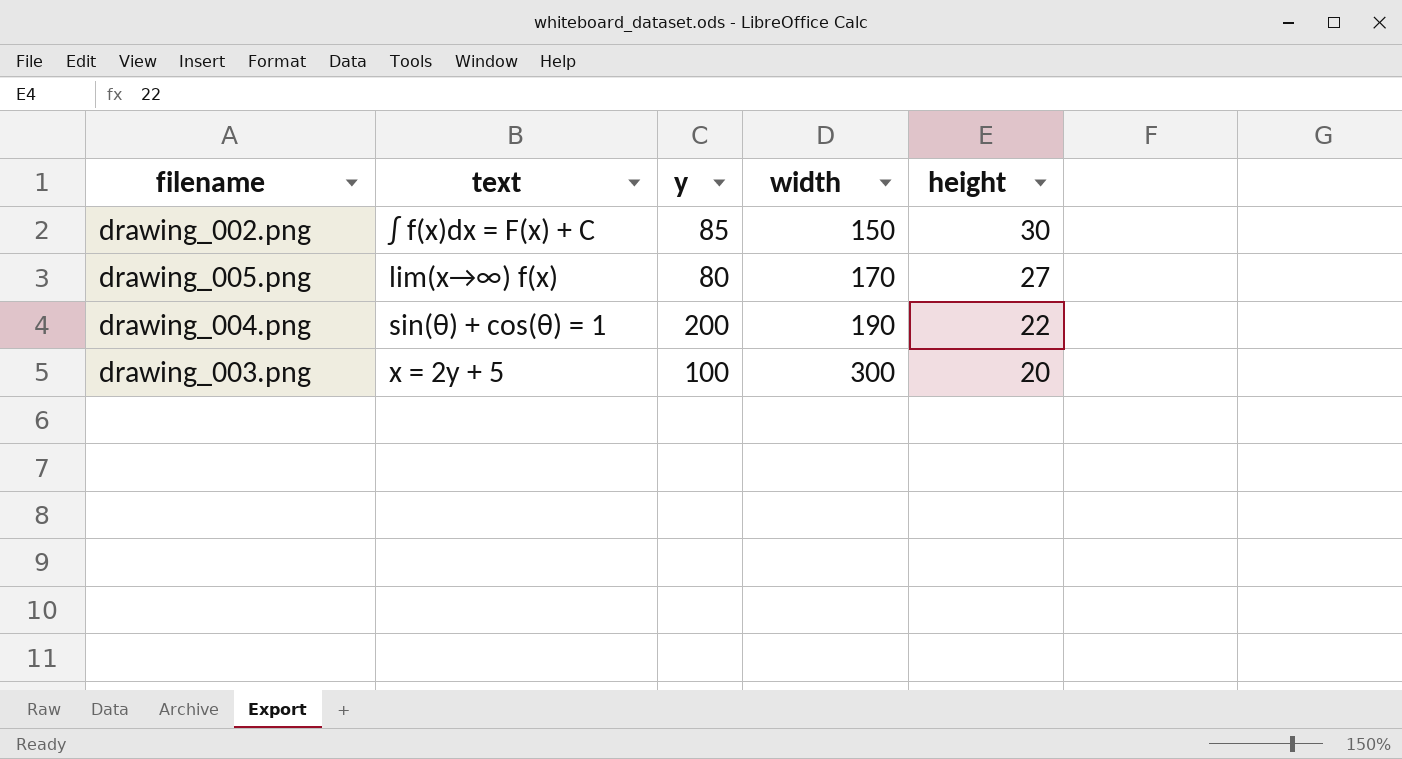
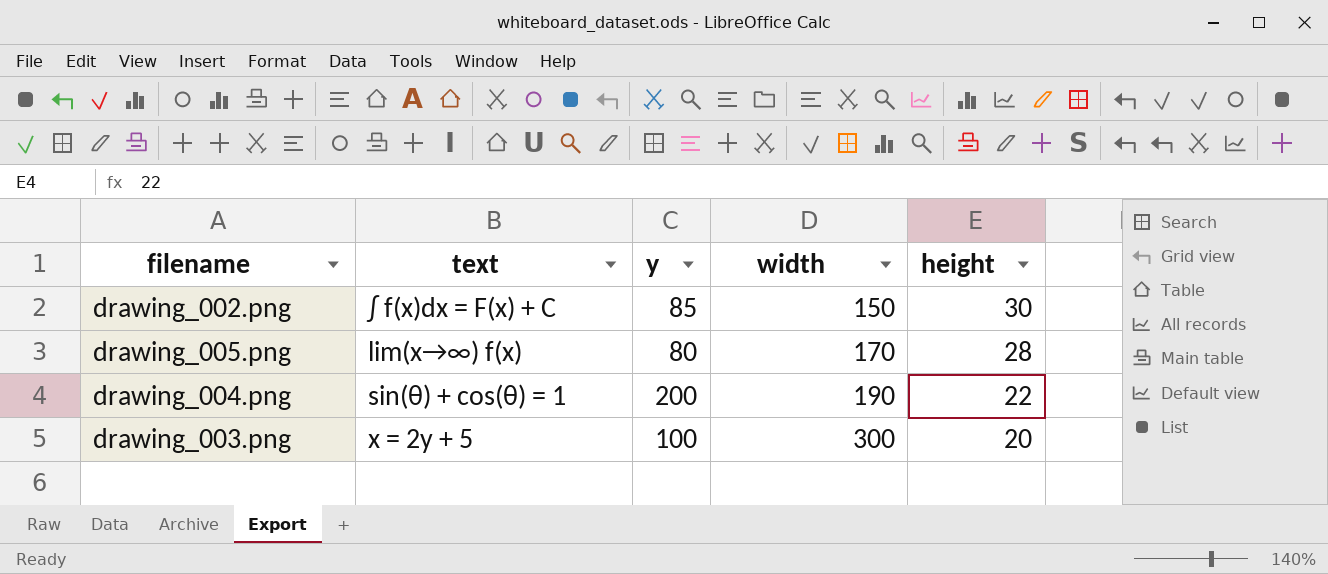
drawing_005.png | height: 27 -> 28

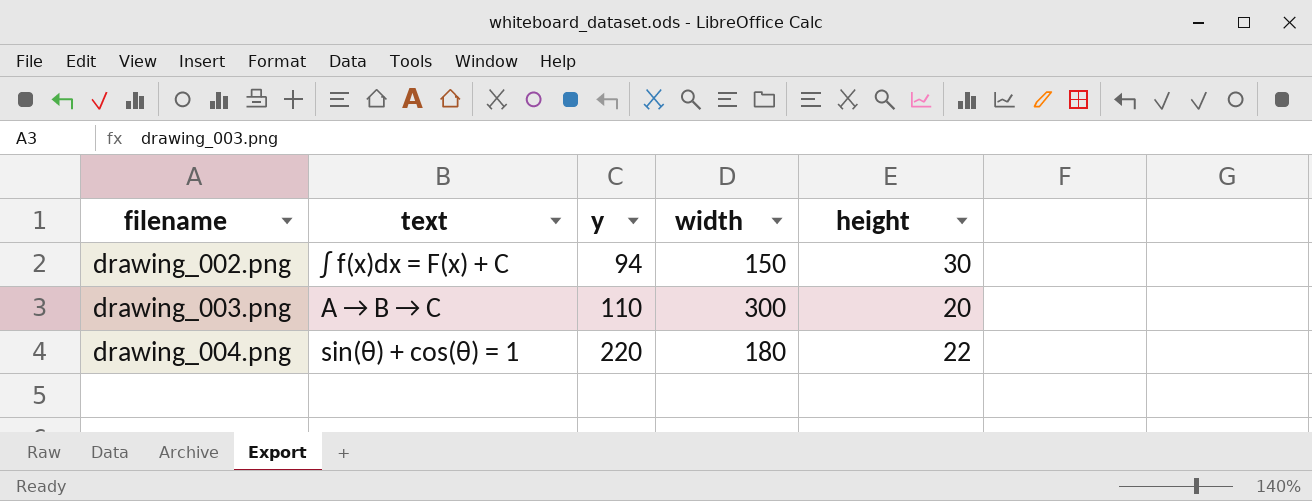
row order: width ascending -> filename ascending
row drawing_005.png: lim(x→∞) f(x) | 80 | 170 | 28 -> none
drawing_002.png | y: 85 -> 94
drawing_003.png | text: x = 2y + 5 -> A → B → C
drawing_003.png | y: 100 -> 110
drawing_004.png | y: 200 -> 220
drawing_004.png | width: 190 -> 180

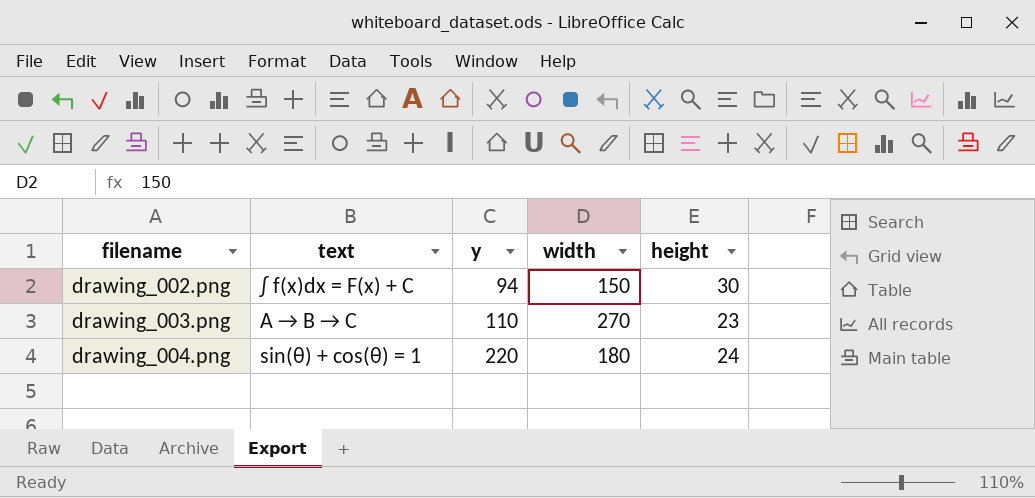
drawing_003.png | width: 300 -> 270
drawing_003.png | height: 20 -> 23
drawing_004.png | height: 22 -> 24

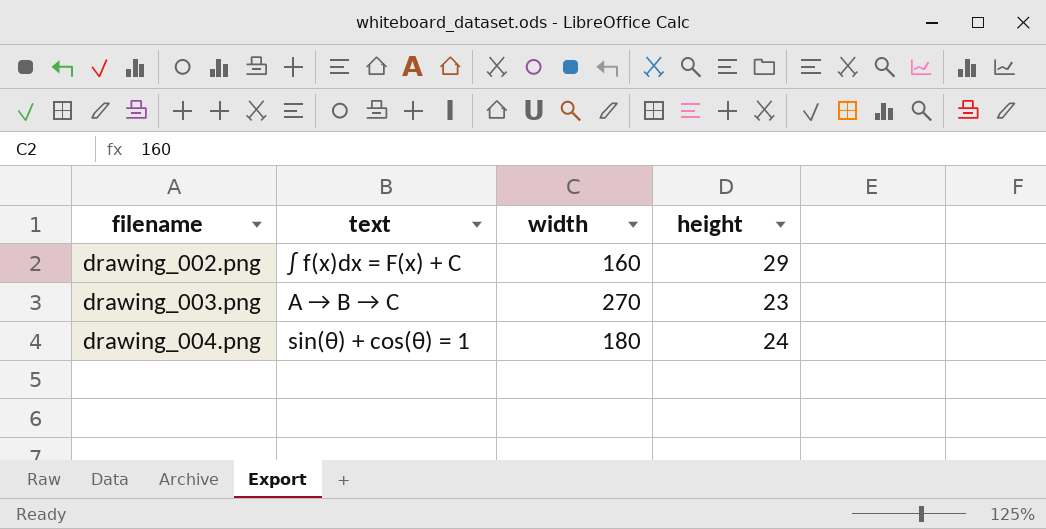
column y | position: 3 -> none
drawing_002.png | width: 150 -> 160
drawing_002.png | height: 30 -> 29

